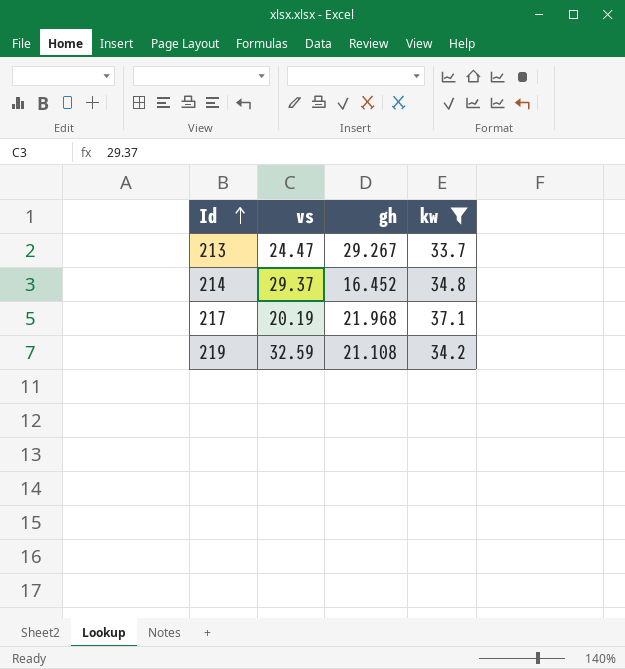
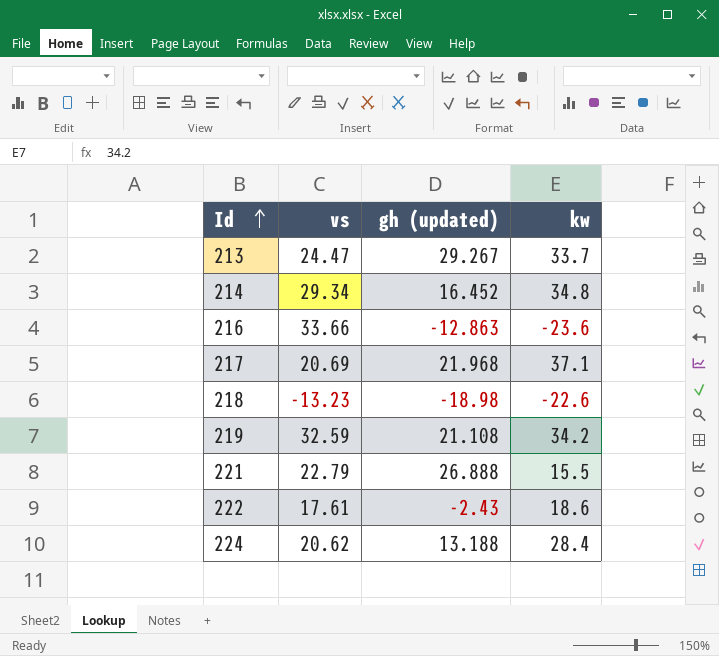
filter: kw >= 33.7 -> none
column name: gh -> gh (updated)
214 | vs: 29.37 -> 29.34
217 | vs: 20.19 -> 20.69

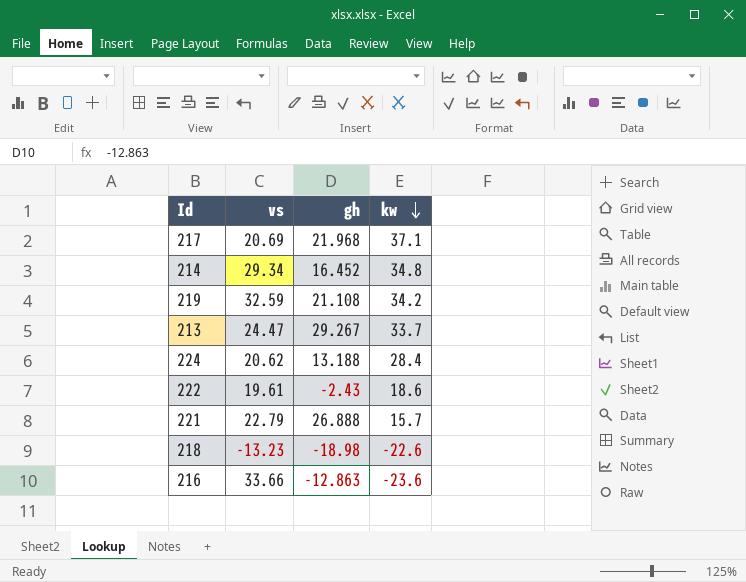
row order: Id ascending -> kw descending
column name: gh (updated) -> gh
222 | vs: 17.61 -> 19.61
221 | kw: 15.5 -> 15.7

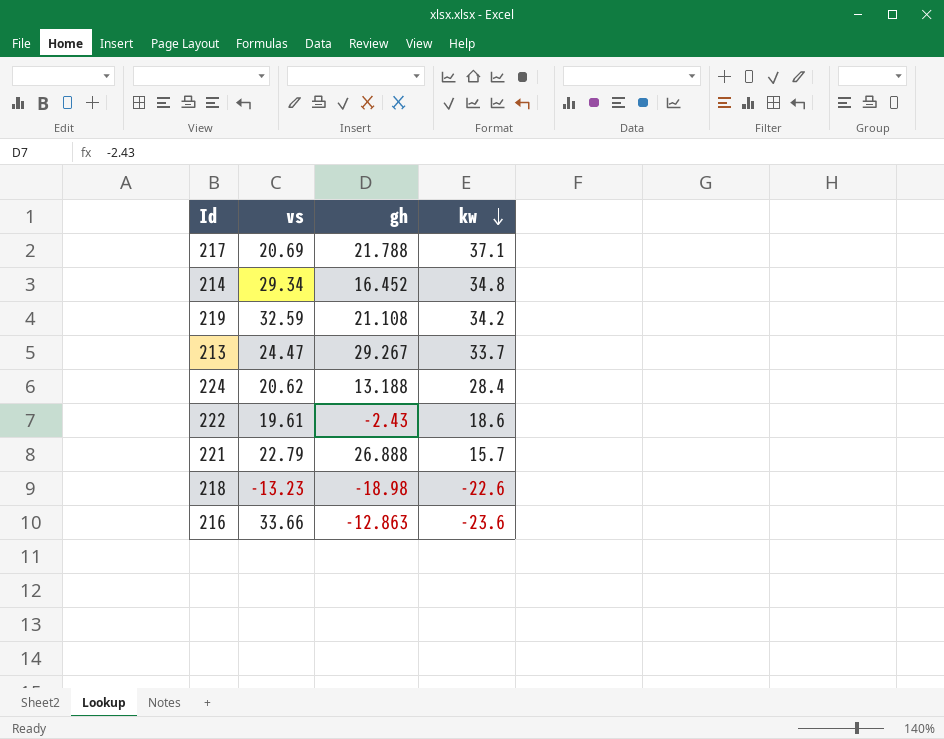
217 | gh: 21.968 -> 21.788

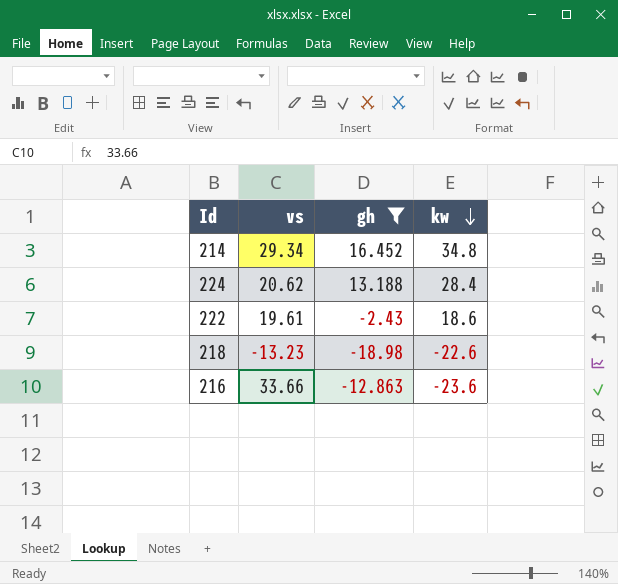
filter: none -> gh <= 16.452

